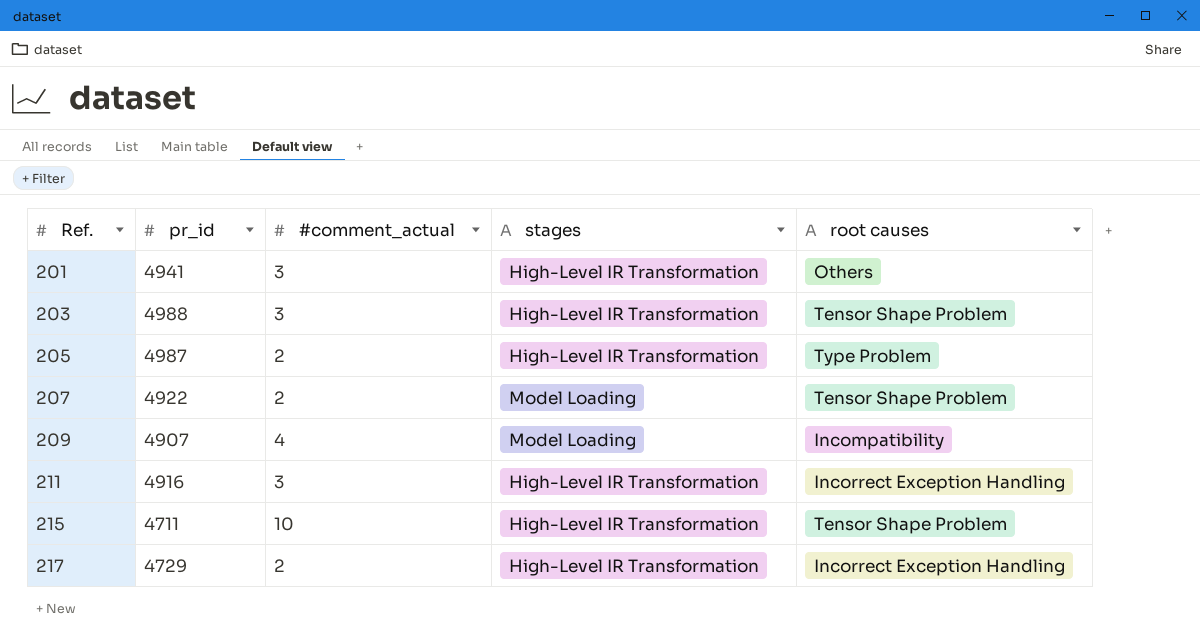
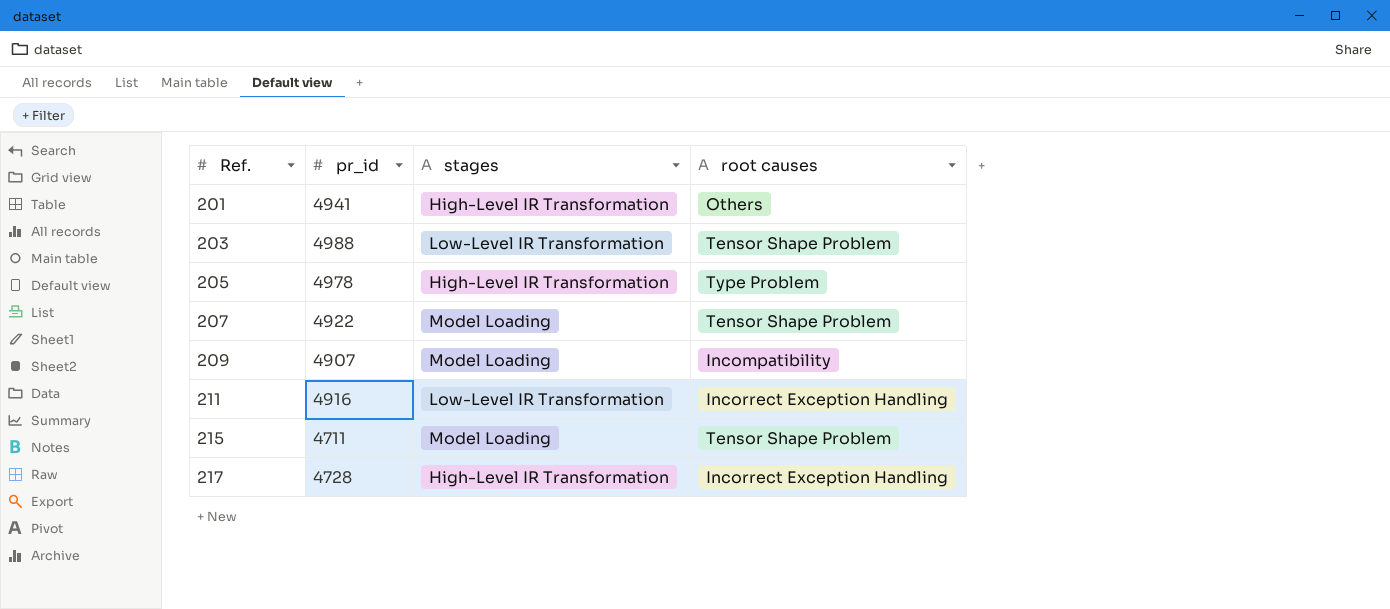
column #comment_actual | position: 3 -> none
203 | stages: High-Level IR Transformation -> Low-Level IR Transformation
205 | pr_id: 4987 -> 4978
211 | stages: High-Level IR Transformation -> Low-Level IR Transformation
215 | stages: High-Level IR Transformation -> Model Loading
217 | pr_id: 4729 -> 4728

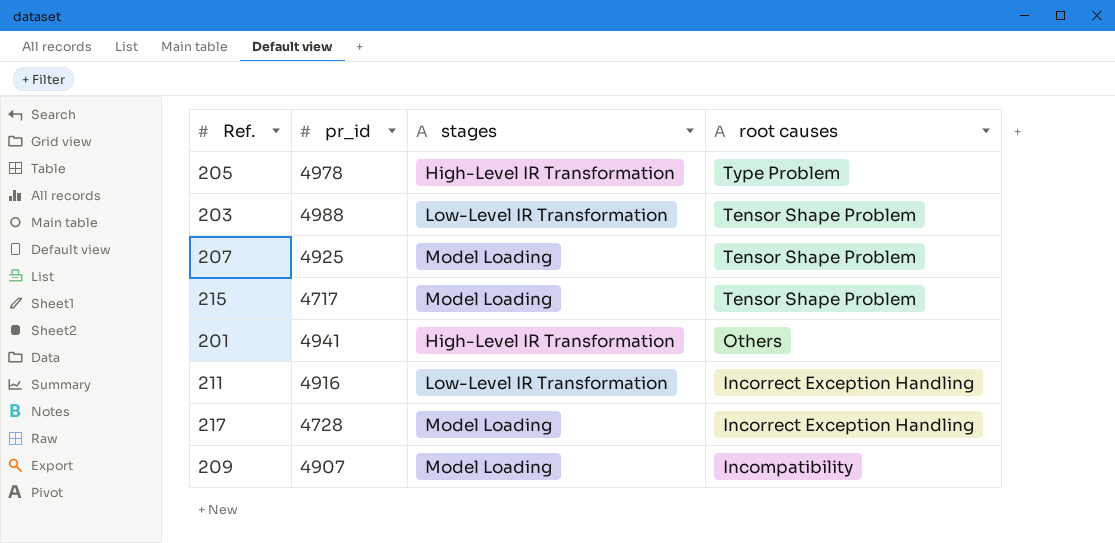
row order: Ref. ascending -> root causes descending
207 | pr_id: 4922 -> 4925
215 | pr_id: 4711 -> 4717
217 | stages: High-Level IR Transformation -> Model Loading

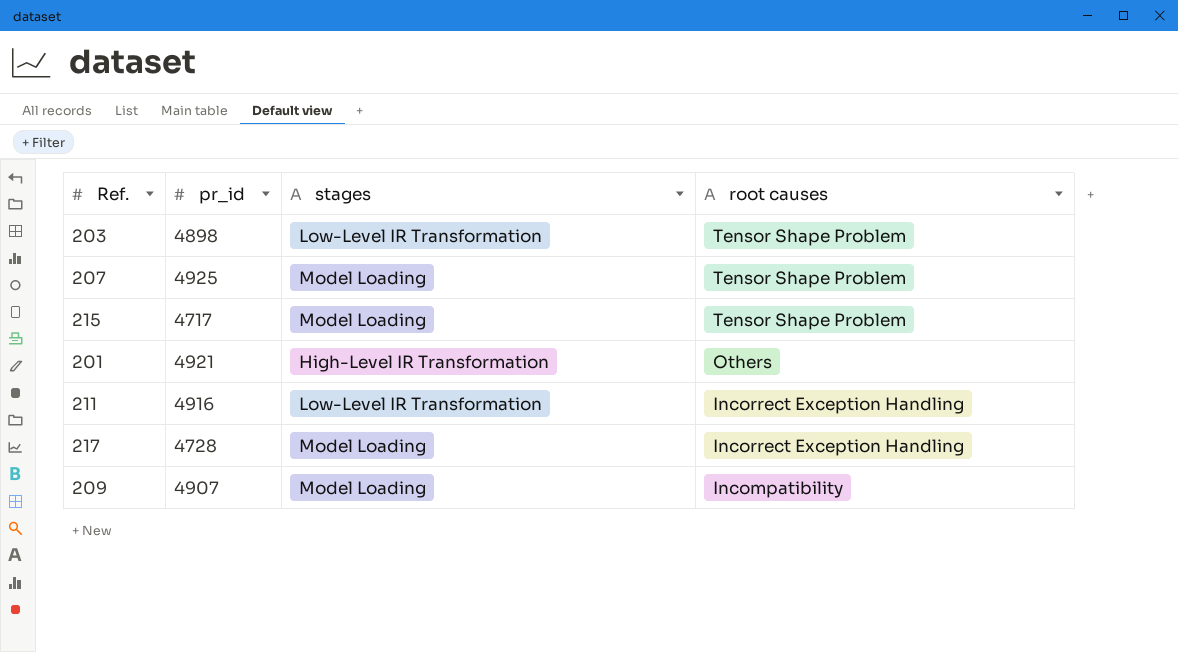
row 205: 4978 | High-Level IR Transformation | Type Problem -> none
203 | pr_id: 4988 -> 4898
201 | pr_id: 4941 -> 4921

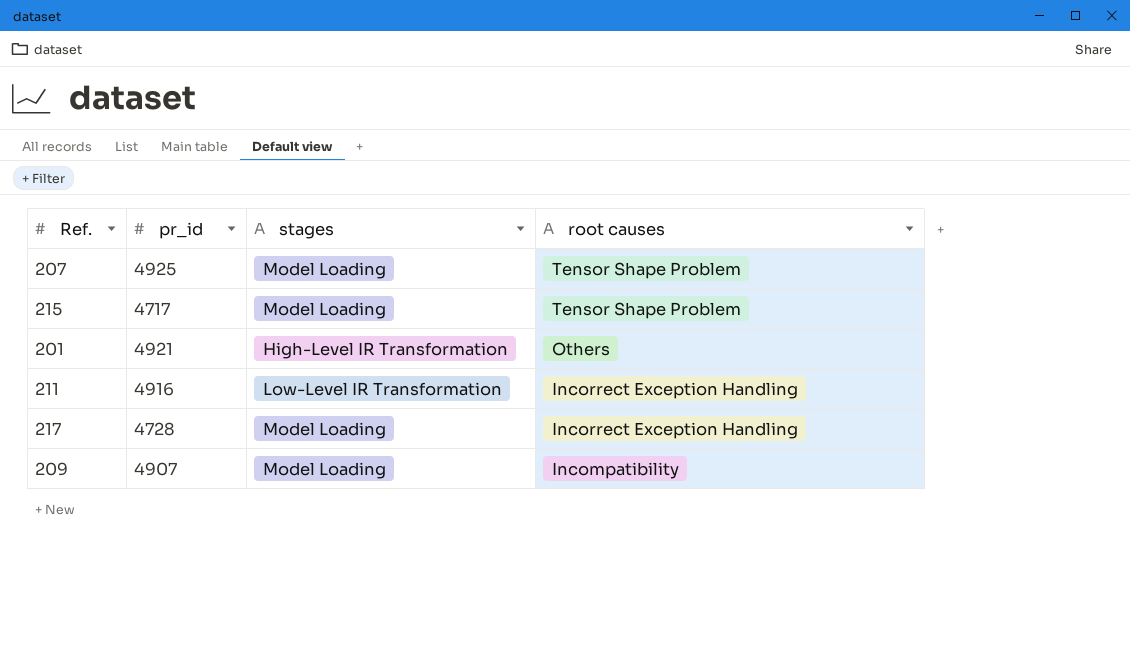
row 203: 4898 | Low-Level IR Transformation | Tensor Shape Problem -> none

